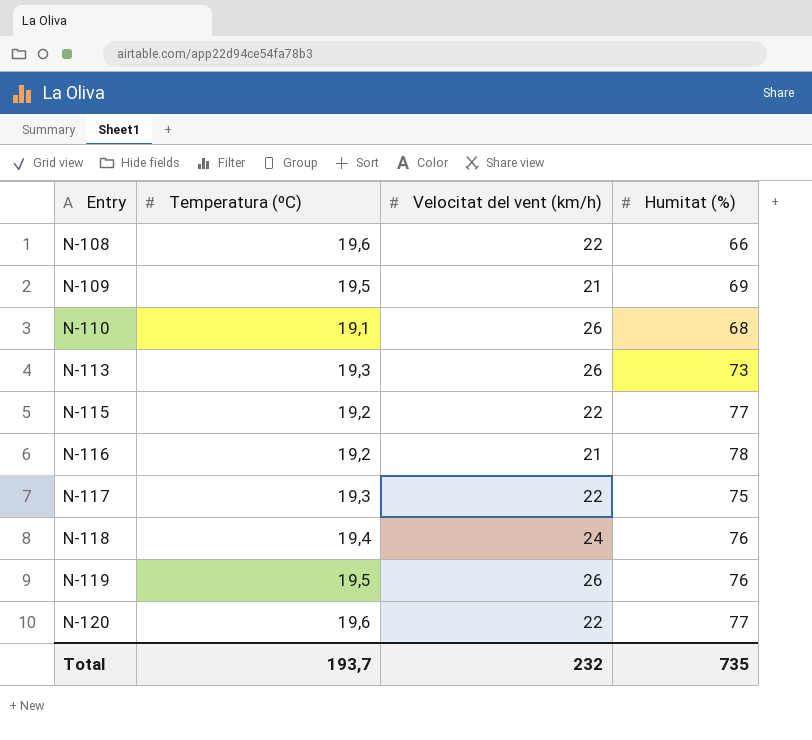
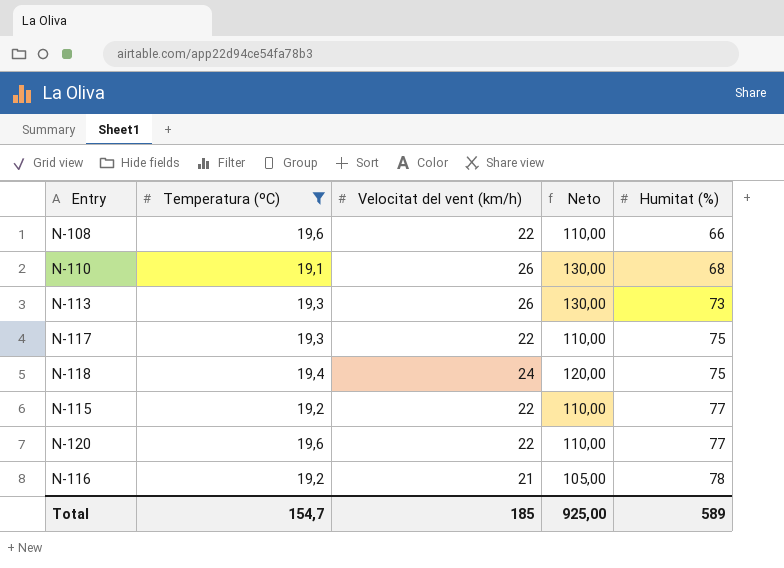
filter: none -> Temperatura (ºC) != 19,5
row order: Entry ascending -> Humitat (%) ascending
column Neto | formula: none -> [Velocitat del vent (km/h)] * 5
N-118 | Humitat (%): 76 -> 75
Total | Temperatura (ºC): 193,7 -> 154,7
Total | Velocitat del vent (km/h): 232 -> 185
Total | Humitat (%): 735 -> 589

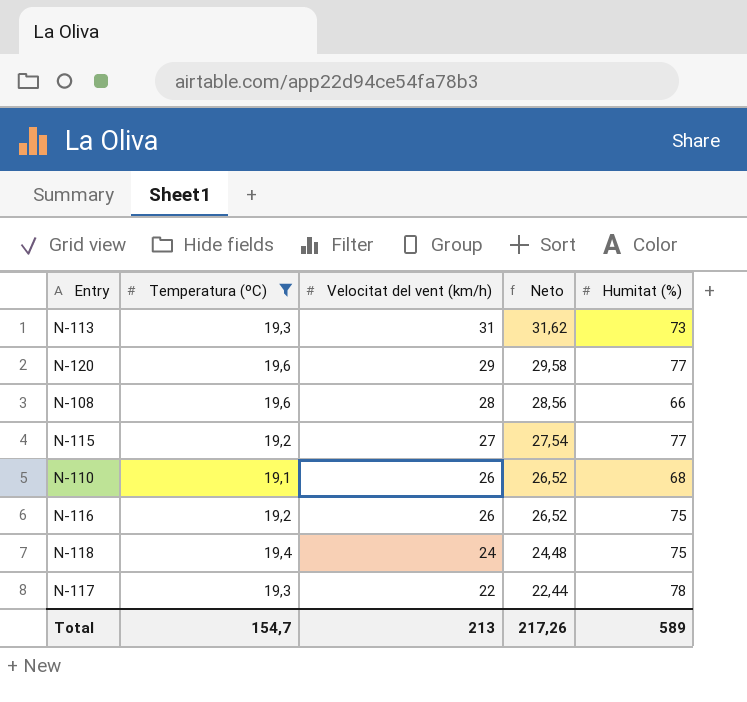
row order: Humitat (%) ascending -> Velocitat del vent (km/h) descending
column Neto | formula: [Velocitat del vent (km/h)] * 5 -> [Velocitat del vent (km/h)] * 1,02
N-113 | Velocitat del vent (km/h): 26 -> 31
N-120 | Velocitat del vent (km/h): 22 -> 29
N-108 | Velocitat del vent (km/h): 22 -> 28
N-115 | Velocitat del vent (km/h): 22 -> 27
N-116 | Velocitat del vent (km/h): 21 -> 26
N-116 | Humitat (%): 78 -> 75
N-117 | Humitat (%): 75 -> 78
Total | Velocitat del vent (km/h): 185 -> 213
Total | Neto: 925,00 -> 217,26

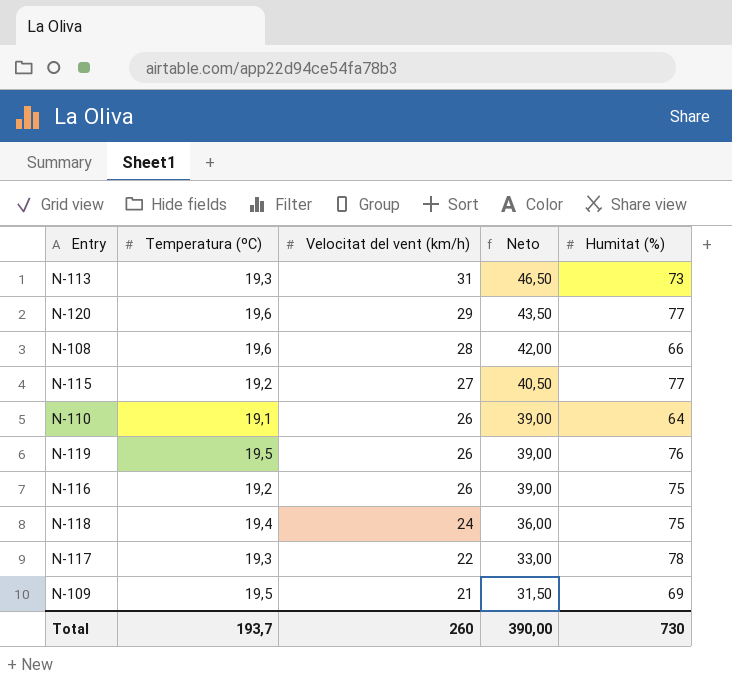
filter: Temperatura (ºC) != 19,5 -> none
column Neto | formula: [Velocitat del vent (km/h)] * 1,02 -> [Velocitat del vent (km/h)] * 1,5
N-110 | Humitat (%): 68 -> 64
Total | Temperatura (ºC): 154,7 -> 193,7
Total | Velocitat del vent (km/h): 213 -> 260
Total | Neto: 217,26 -> 390,00
Total | Humitat (%): 589 -> 730

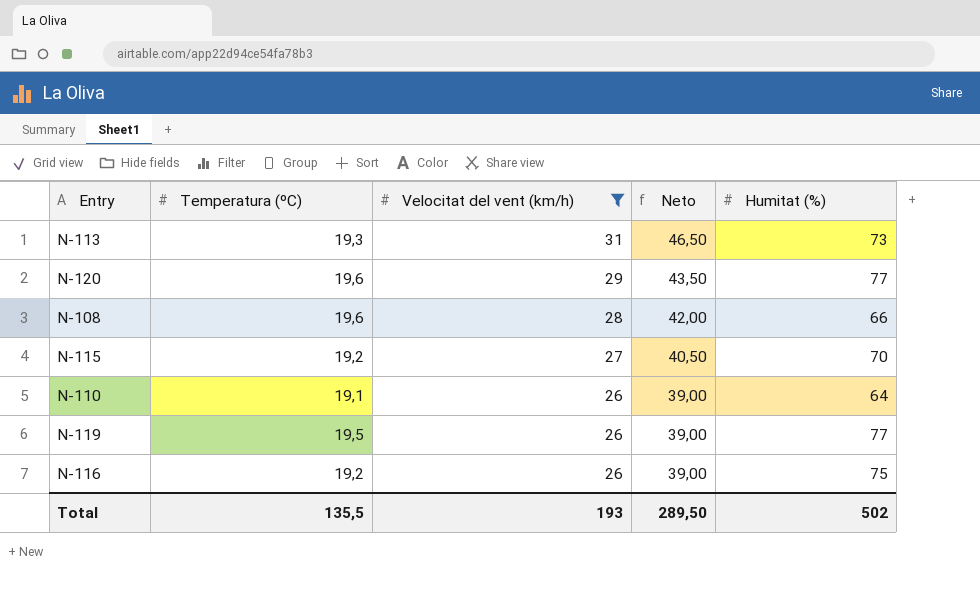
filter: none -> Velocitat del vent (km/h) >= 26
N-115 | Humitat (%): 77 -> 70
N-119 | Humitat (%): 76 -> 77
Total | Temperatura (ºC): 193,7 -> 135,5
Total | Velocitat del vent (km/h): 260 -> 193
Total | Neto: 390,00 -> 289,50
Total | Humitat (%): 730 -> 502

